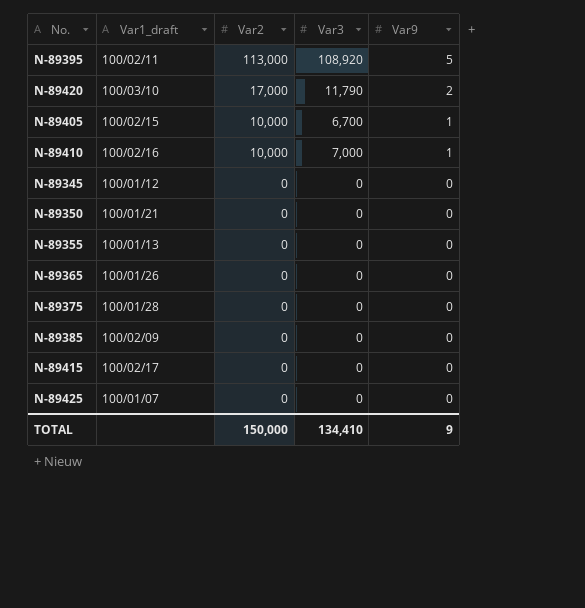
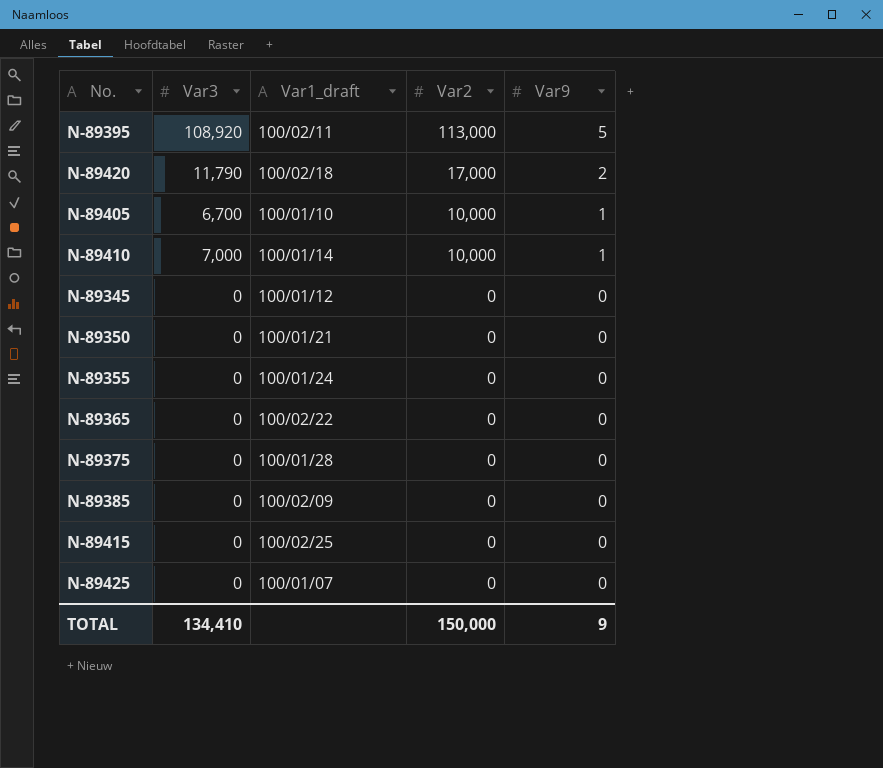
column Var3 | position: 4 -> 2
N-89420 | Var1_draft: 100/03/10 -> 100/02/18
N-89405 | Var1_draft: 100/02/15 -> 100/01/10
N-89410 | Var1_draft: 100/02/16 -> 100/01/14
N-89355 | Var1_draft: 100/01/13 -> 100/01/24
N-89365 | Var1_draft: 100/01/26 -> 100/02/22
N-89415 | Var1_draft: 100/02/17 -> 100/02/25

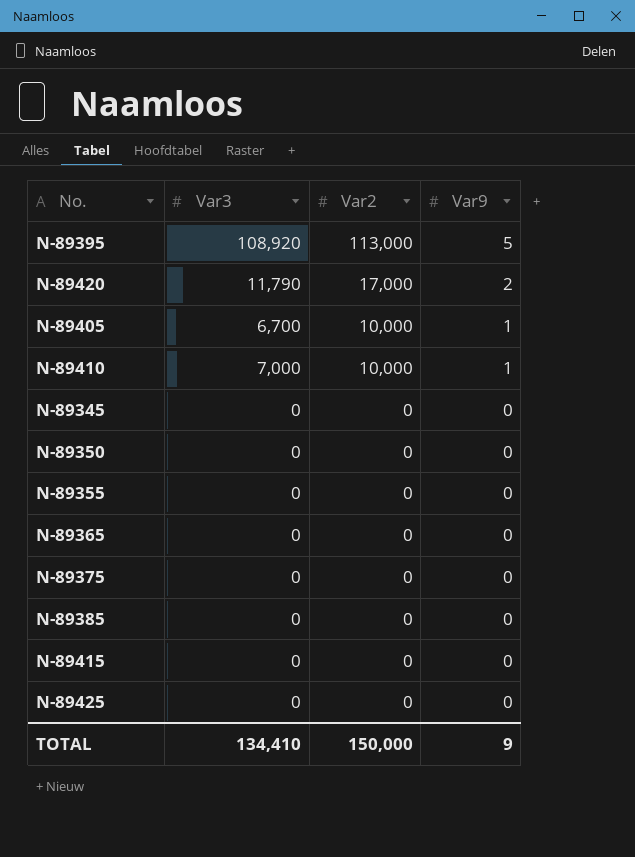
column Var1_draft | position: 3 -> none

